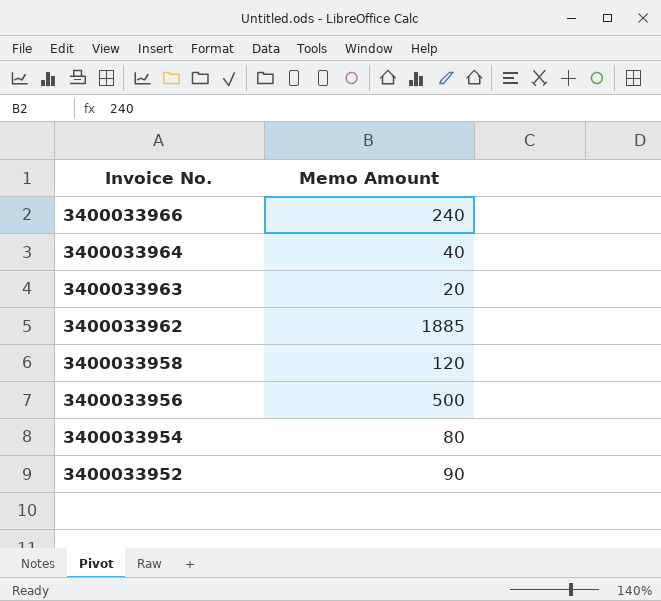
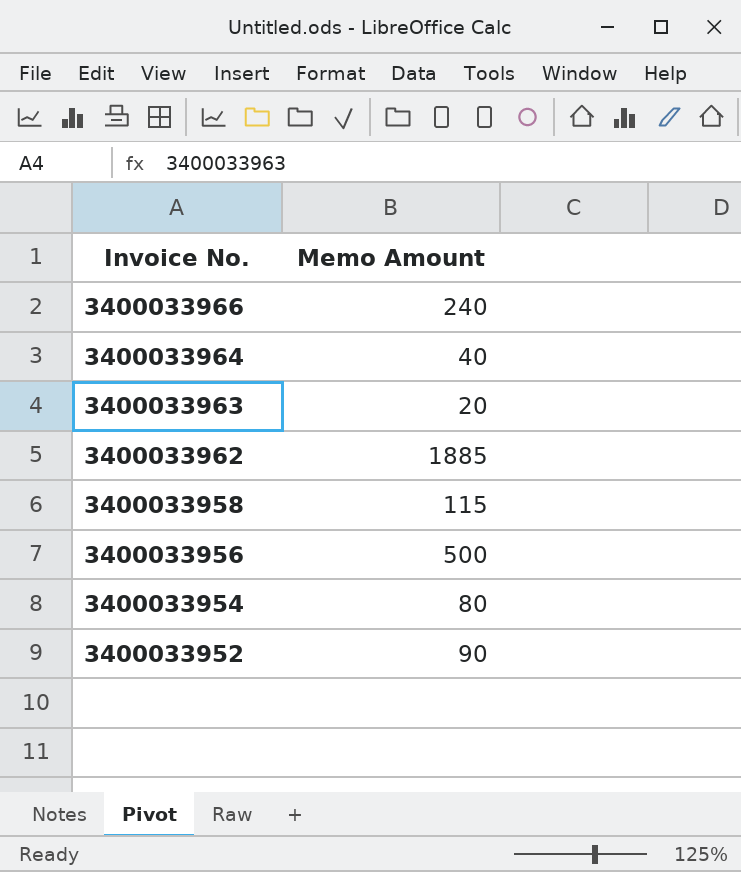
3400033958 | Memo Amount: 120 -> 115

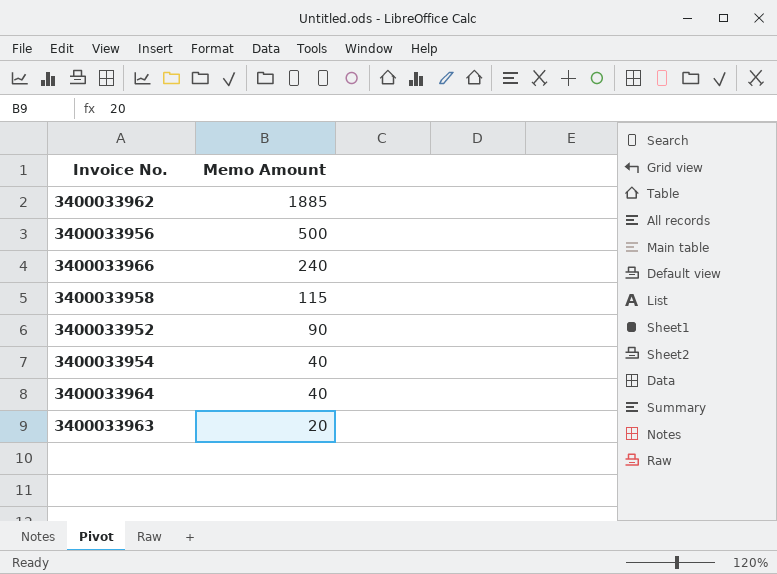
row order: Invoice No. descending -> Memo Amount descending
3400033954 | Memo Amount: 80 -> 40

